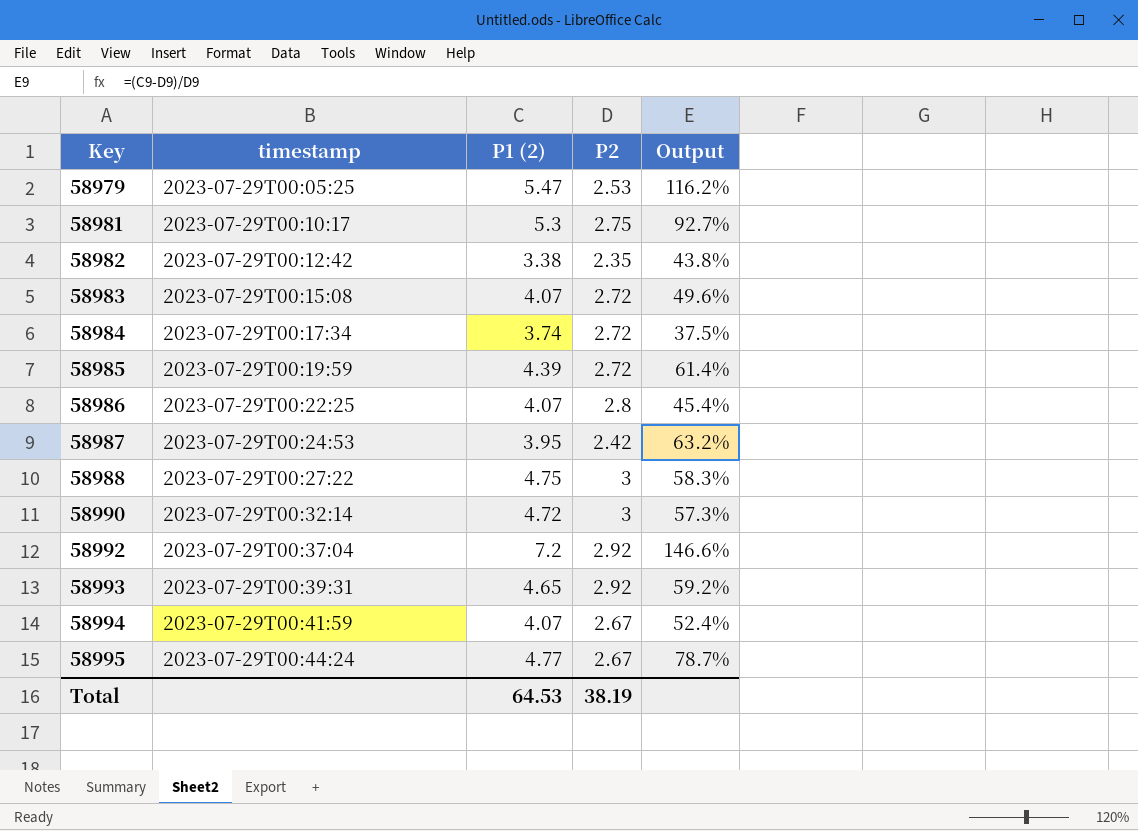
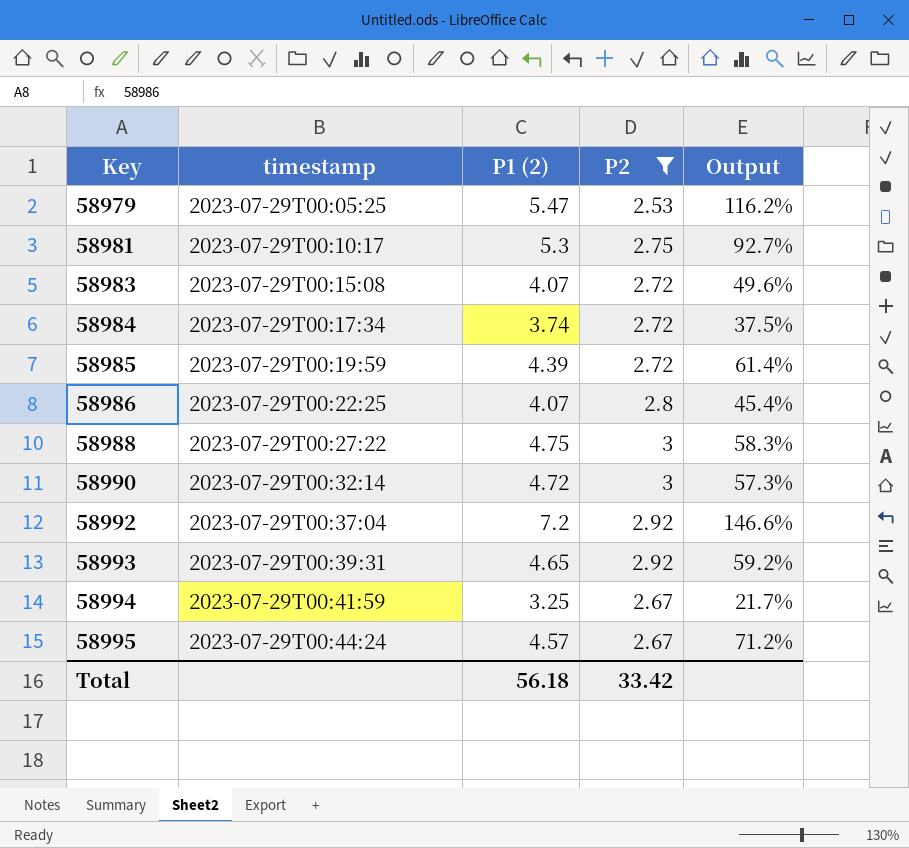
filter: none -> P2 >= 2.53
58994 | P1 (2): 4.07 -> 3.25
58994 | Output: 52.4% -> 21.7%
58995 | P1 (2): 4.77 -> 4.57
58995 | Output: 78.7% -> 71.2%
Total | P1 (2): 64.53 -> 56.18
Total | P2: 38.19 -> 33.42

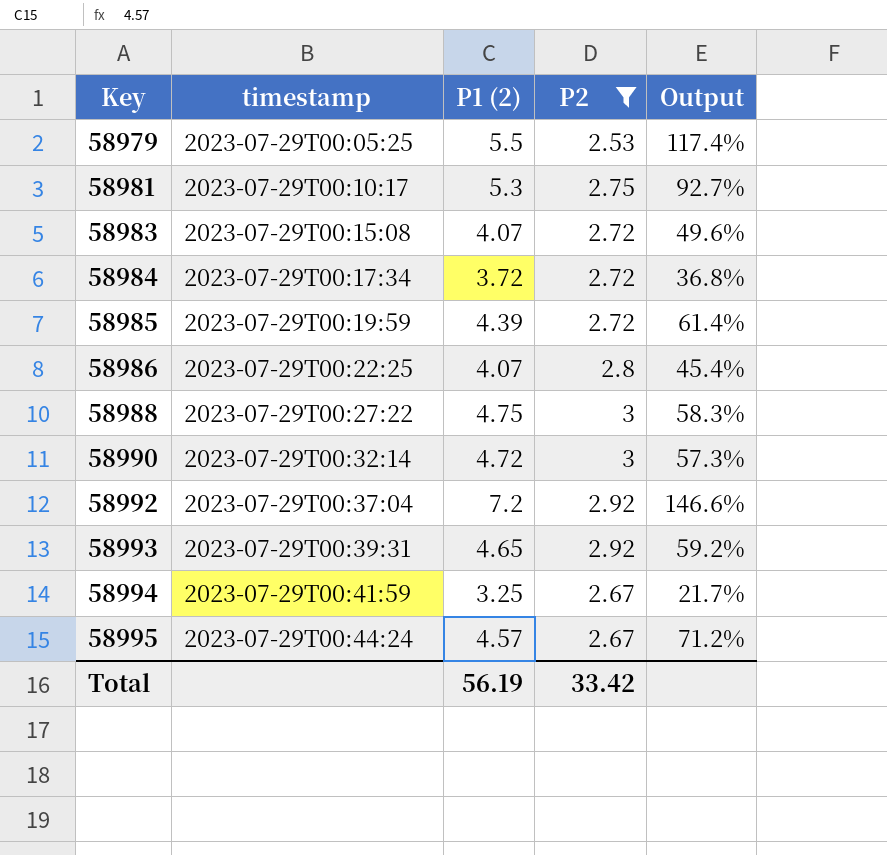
58979 | P1 (2): 5.47 -> 5.5
58979 | Output: 116.2% -> 117.4%
58984 | P1 (2): 3.74 -> 3.72
58984 | Output: 37.5% -> 36.8%
Total | P1 (2): 56.18 -> 56.19

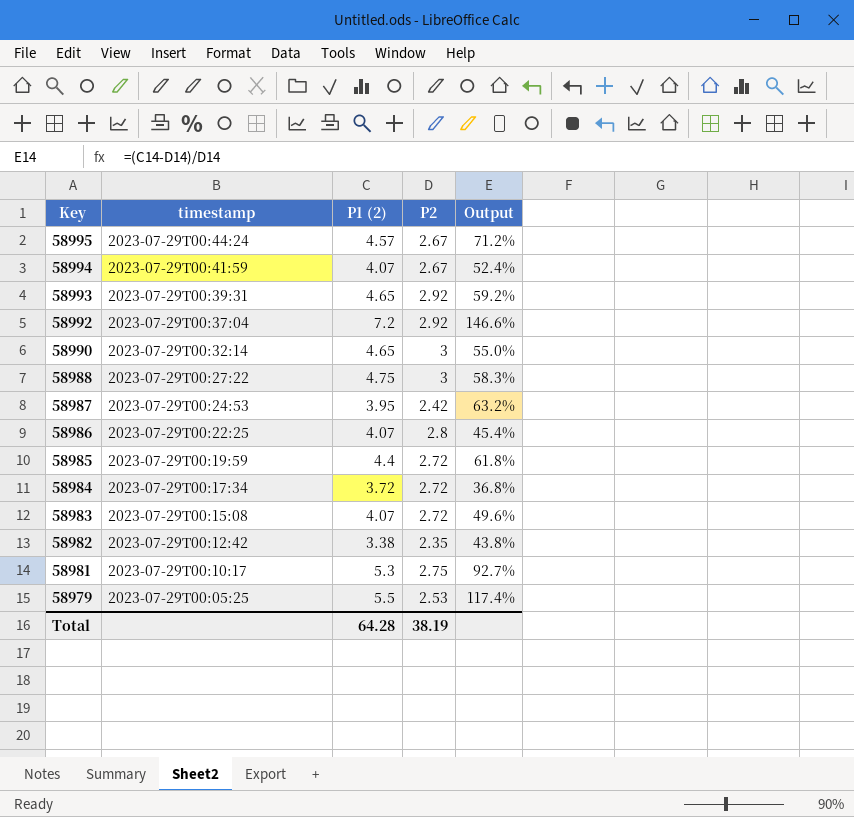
filter: P2 >= 2.53 -> none
row order: Key ascending -> Key descending
58994 | P1 (2): 3.25 -> 4.07
58994 | Output: 21.7% -> 52.4%
58990 | P1 (2): 4.72 -> 4.65
58990 | Output: 57.3% -> 55.0%
58985 | P1 (2): 4.39 -> 4.4
58985 | Output: 61.4% -> 61.8%
Total | P1 (2): 56.19 -> 64.28
Total | P2: 33.42 -> 38.19

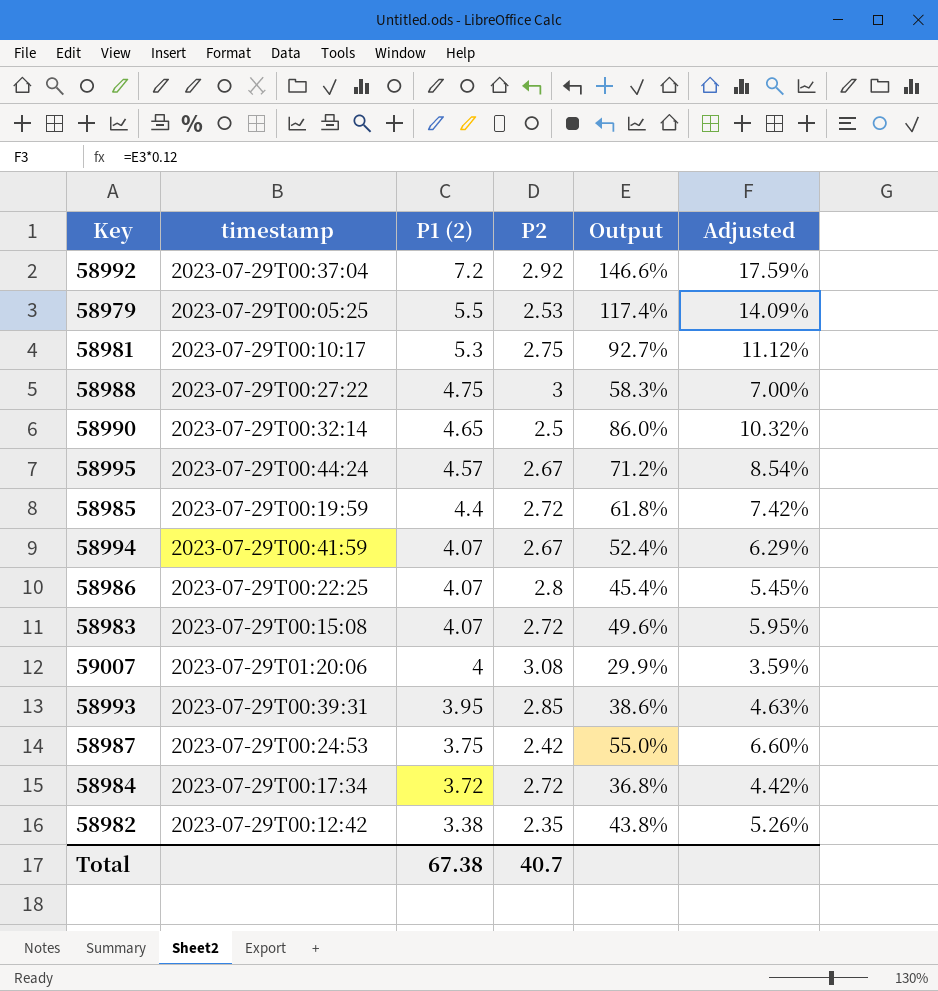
row order: Key descending -> P1 (2) descending
column Adjusted | formula: none -> [Output] * 0.12
58990 | P2: 3 -> 2.5
58990 | Output: 55.0% -> 86.0%
row 59007: none -> 2023-07-29T01:20:06 | 4 | 3.08 | 29.9% | 3.59%
58993 | P1 (2): 4.65 -> 3.95
58993 | P2: 2.92 -> 2.85
58993 | Output: 59.2% -> 38.6%
58987 | P1 (2): 3.95 -> 3.75
58987 | Output: 63.2% -> 55.0%
Total | P1 (2): 64.28 -> 67.38
Total | P2: 38.19 -> 40.7

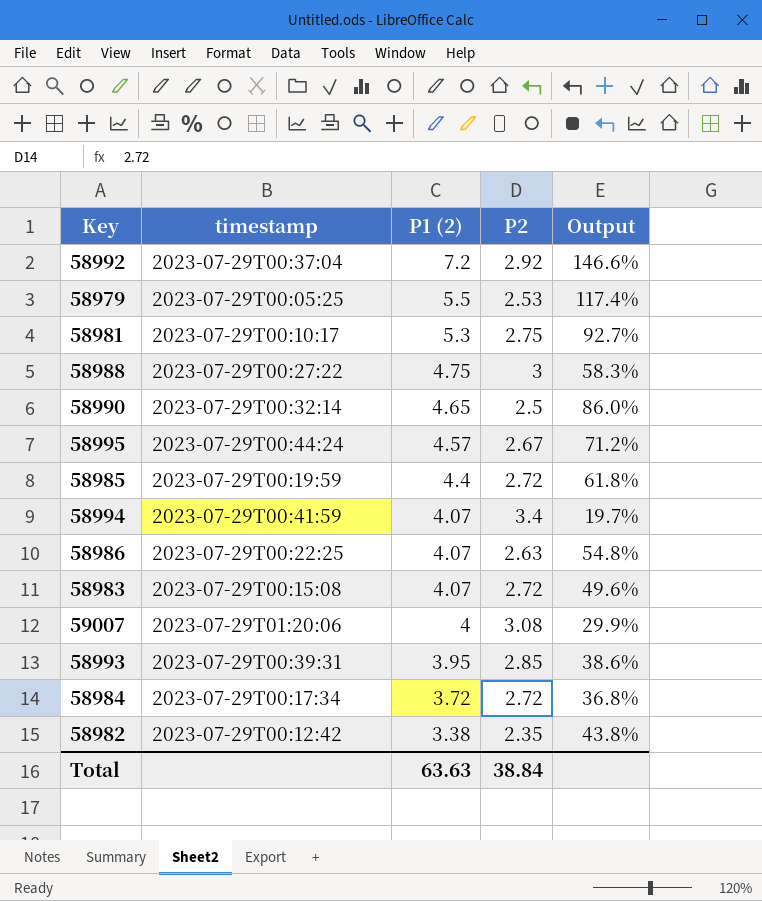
column Adjusted | formula: [Output] * 0.12 -> none
row 58987: 2023-07-29T00:24:53 | 3.75 | 2.42 | 55.0% | 6.60% -> none
58994 | P2: 2.67 -> 3.4
58994 | Output: 52.4% -> 19.7%
58986 | P2: 2.8 -> 2.63
58986 | Output: 45.4% -> 54.8%
Total | P1 (2): 67.38 -> 63.63
Total | P2: 40.7 -> 38.84

